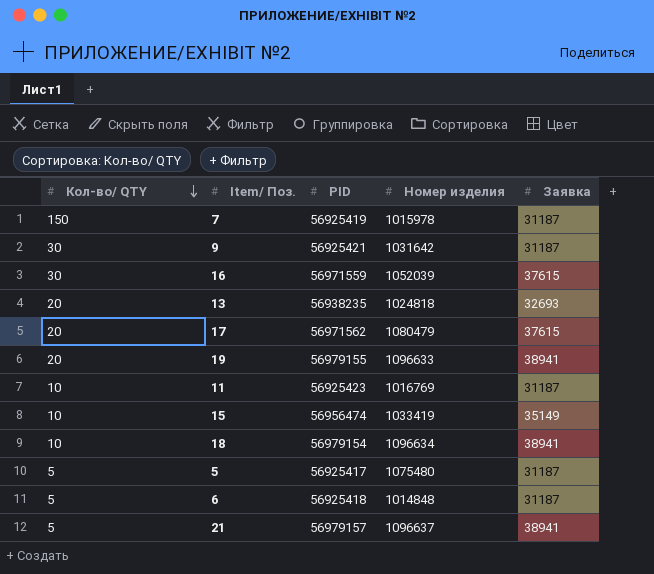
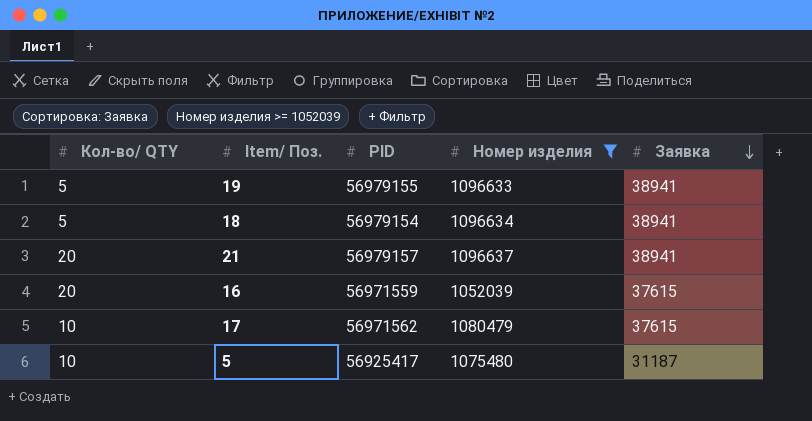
filter: none -> Номер изделия >= 1052039
row order: Кол-во/ QTY descending -> Заявка descending
19 | Кол-во/ QTY: 20 -> 5
18 | Кол-во/ QTY: 10 -> 5
21 | Кол-во/ QTY: 5 -> 20
16 | Кол-во/ QTY: 30 -> 20
17 | Кол-во/ QTY: 20 -> 10
5 | Кол-во/ QTY: 5 -> 10

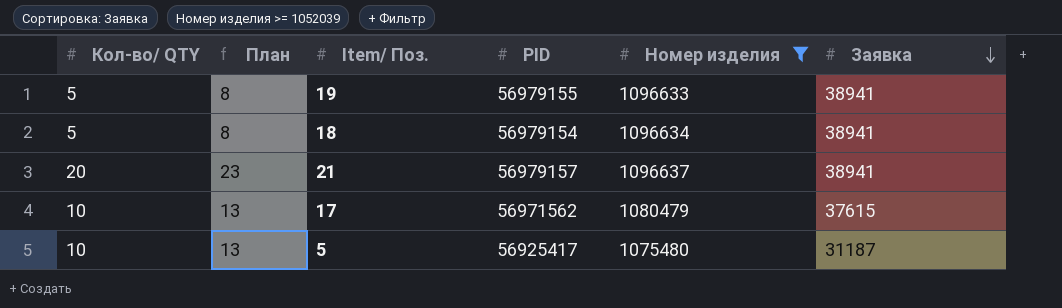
column План | formula: none -> [Кол-во/ QTY] + 3
row 16: 20 | 56971559 | 1052039 | 37615 -> none

